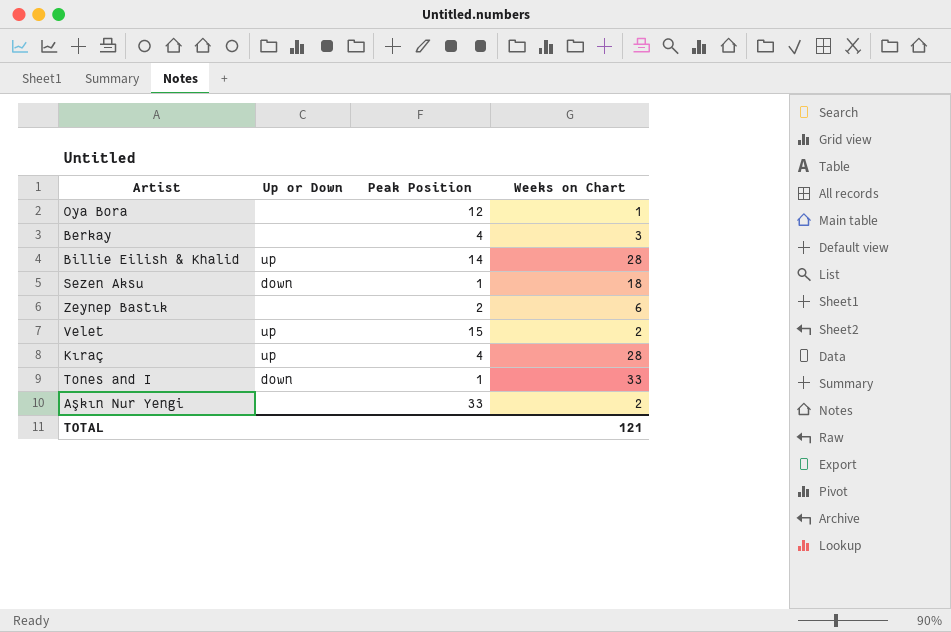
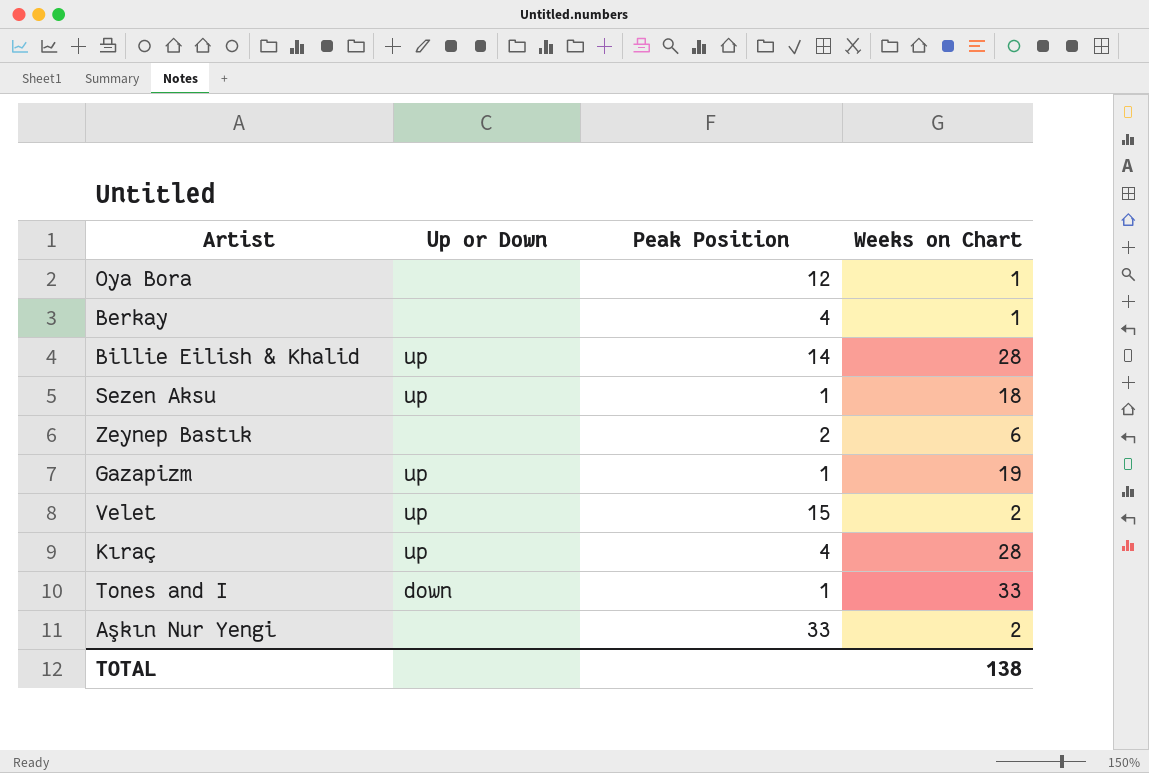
Berkay | Weeks on Chart: 3 -> 1
Sezen Aksu | Up or Down: down -> up
row Gazapizm: none -> up | 1 | 19
TOTAL | Weeks on Chart: 121 -> 138

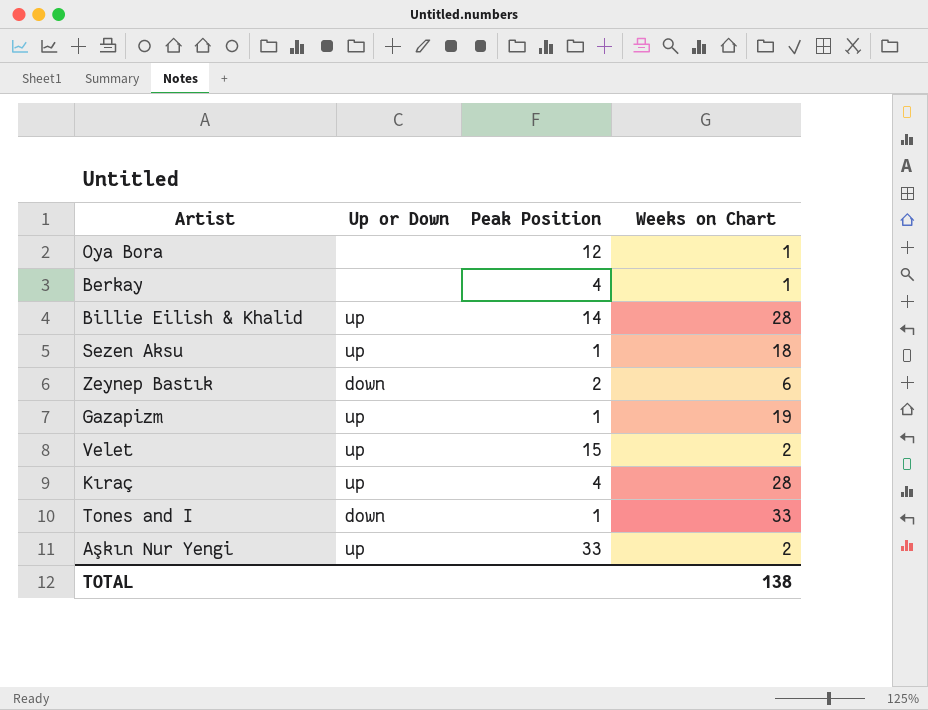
Zeynep Bastık | Up or Down: none -> down
Aşkın Nur Yengi | Up or Down: none -> up

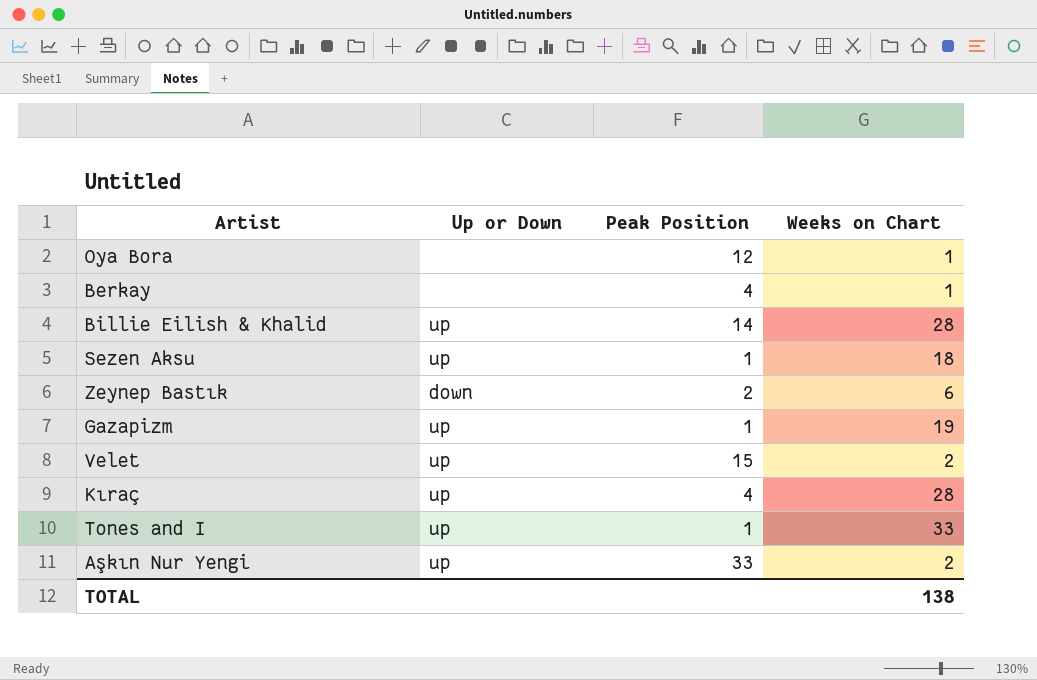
Tones and I | Up or Down: down -> up

